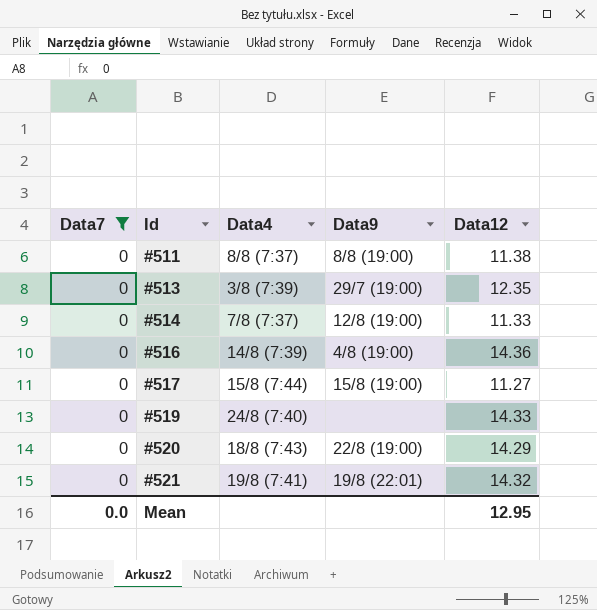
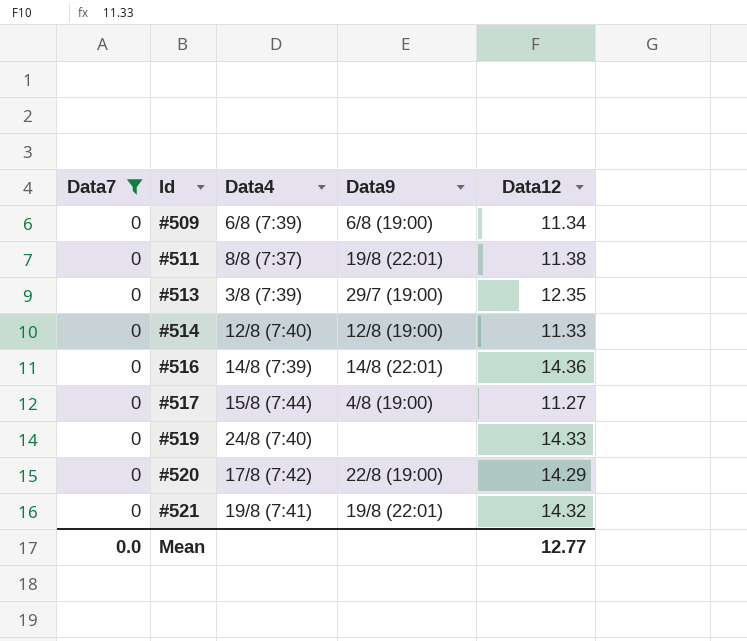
row #509: none -> 0 | 6/8 (7:39) | 6/8 (19:00) | 11.34
#511 | Data9: 8/8 (19:00) -> 19/8 (22:01)
#514 | Data4: 7/8 (7:37) -> 12/8 (7:40)
#516 | Data9: 4/8 (19:00) -> 14/8 (22:01)
#517 | Data9: 15/8 (19:00) -> 4/8 (19:00)
#520 | Data4: 18/8 (7:43) -> 17/8 (7:42)
Mean | Data12: 12.95 -> 12.77

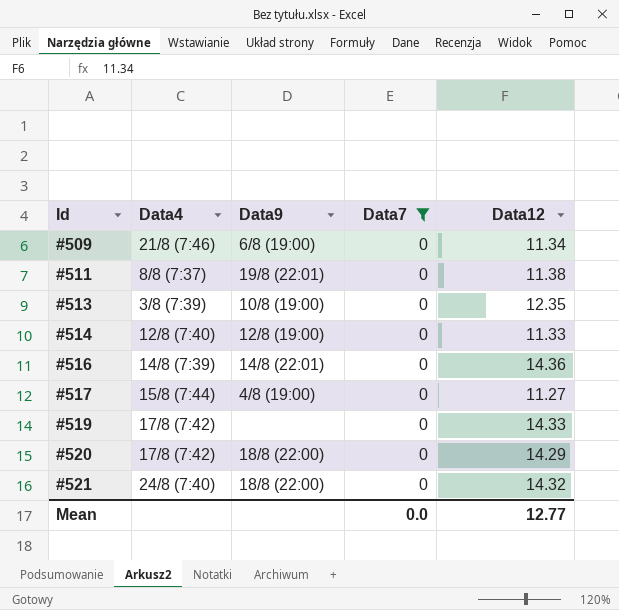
column Data7 | position: 1 -> 4
#509 | Data4: 6/8 (7:39) -> 21/8 (7:46)
#513 | Data9: 29/7 (19:00) -> 10/8 (19:00)
#519 | Data4: 24/8 (7:40) -> 17/8 (7:42)
#520 | Data9: 22/8 (19:00) -> 18/8 (22:00)
#521 | Data4: 19/8 (7:41) -> 24/8 (7:40)
#521 | Data9: 19/8 (22:01) -> 18/8 (22:00)

